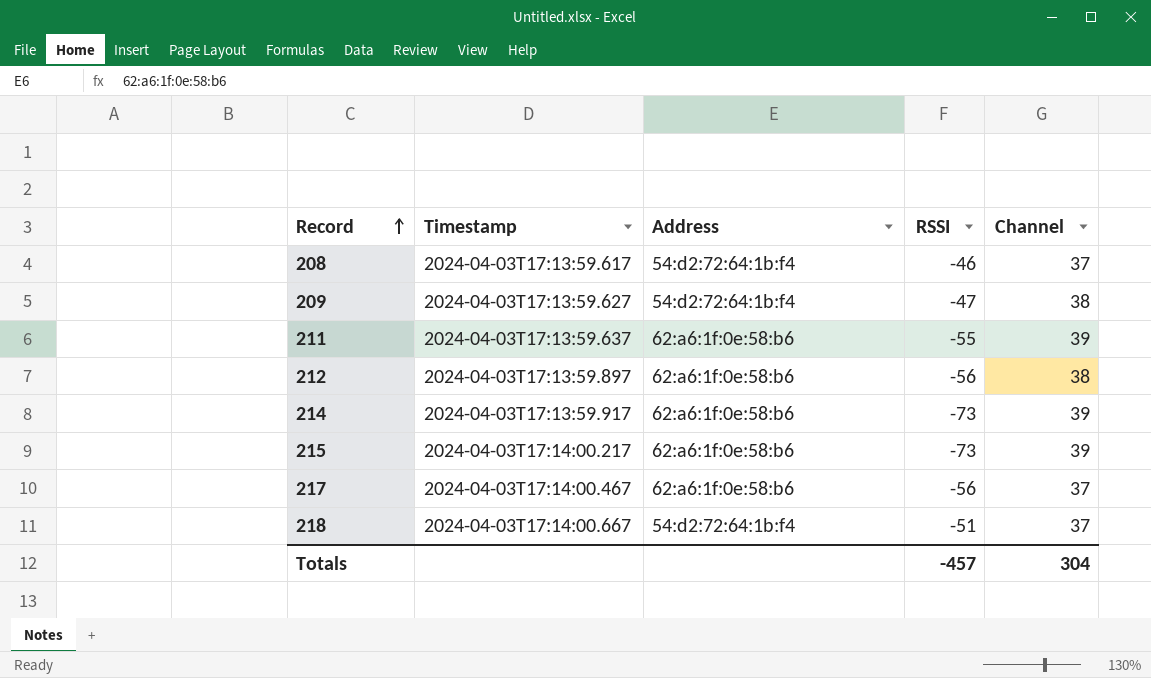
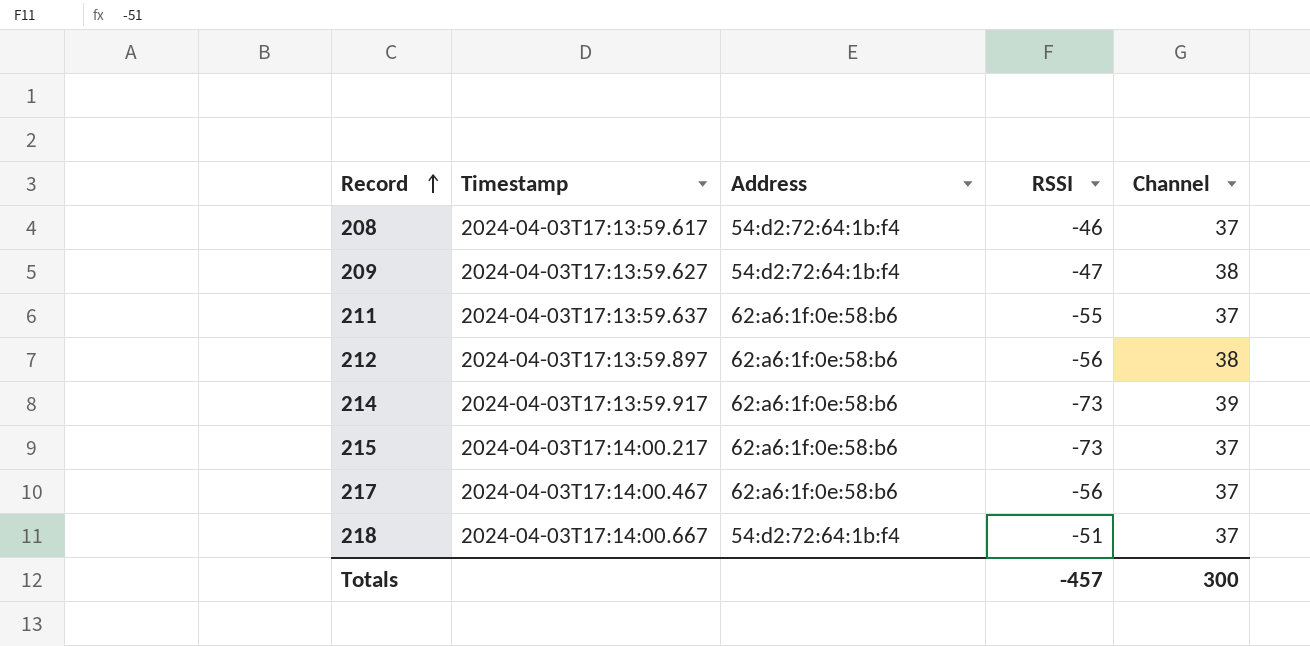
211 | Channel: 39 -> 37
215 | Channel: 39 -> 37
Totals | Channel: 304 -> 300

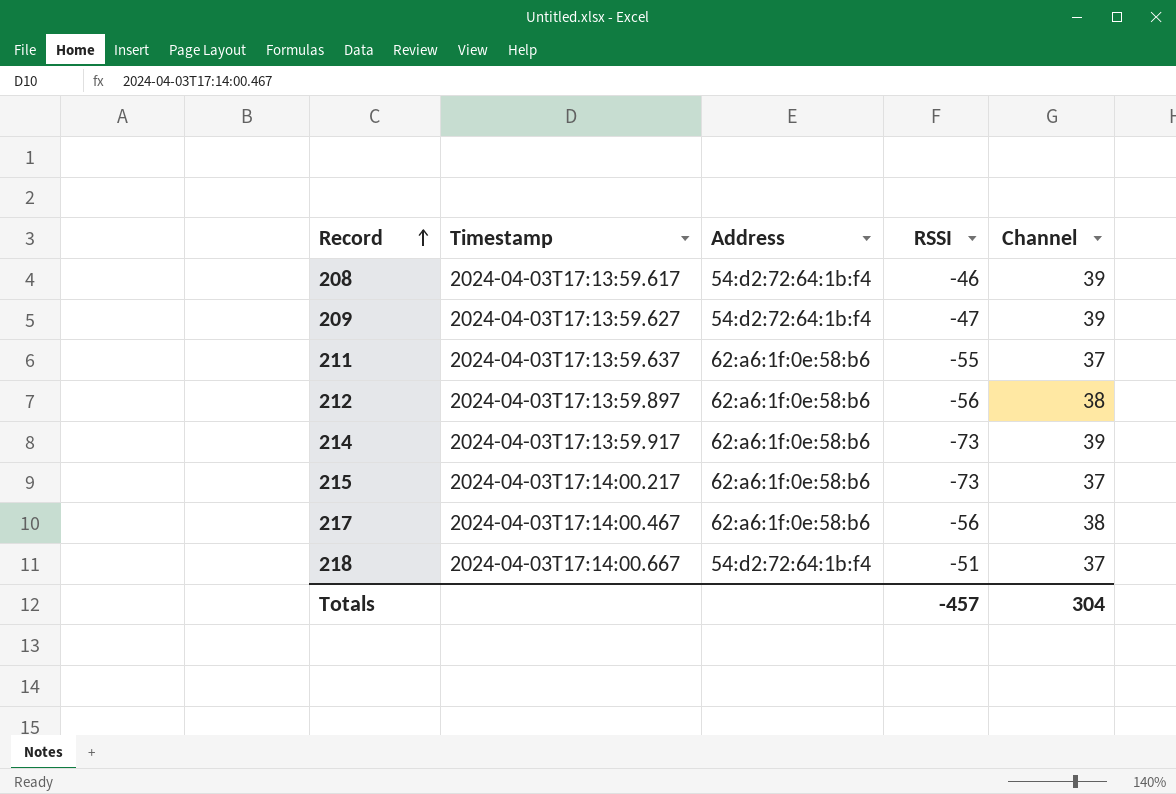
208 | Channel: 37 -> 39
209 | Channel: 38 -> 39
217 | Channel: 37 -> 38
Totals | Channel: 300 -> 304

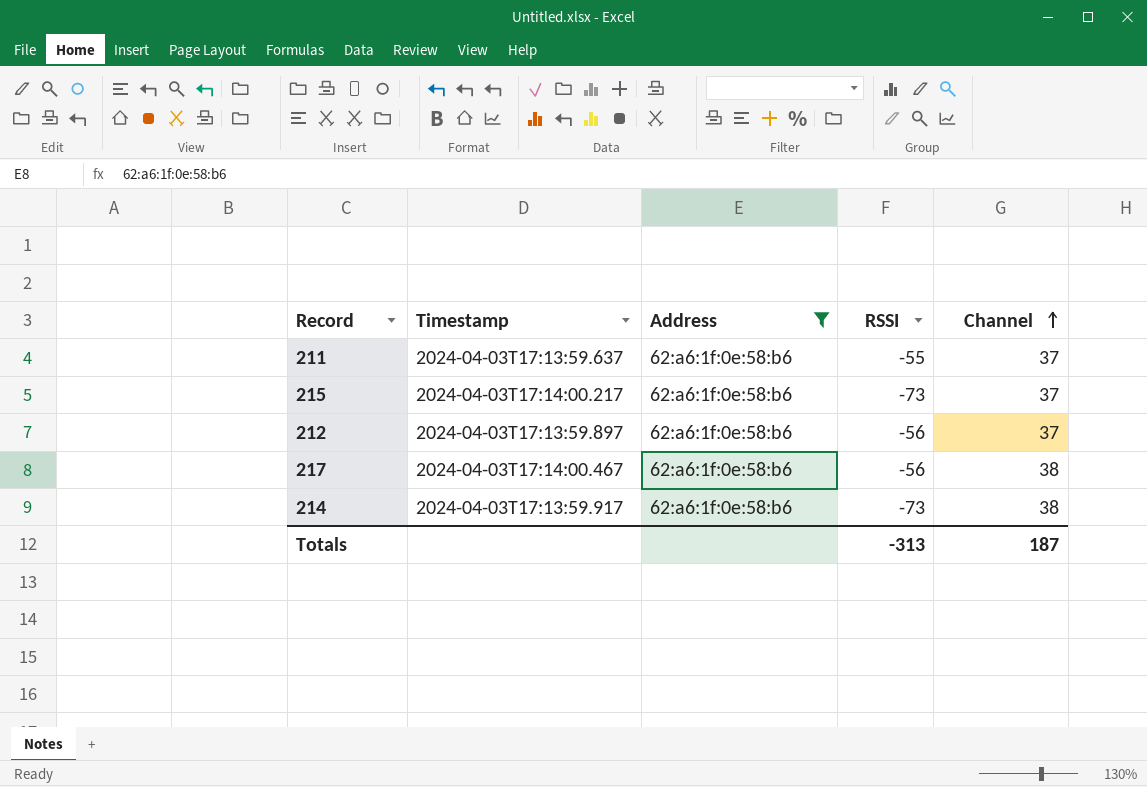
filter: none -> Address = 62:a6:1f:0e:58:b6
row order: Record ascending -> Channel ascending
212 | Channel: 38 -> 37
214 | Channel: 39 -> 38
Totals | RSSI: -457 -> -313
Totals | Channel: 304 -> 187

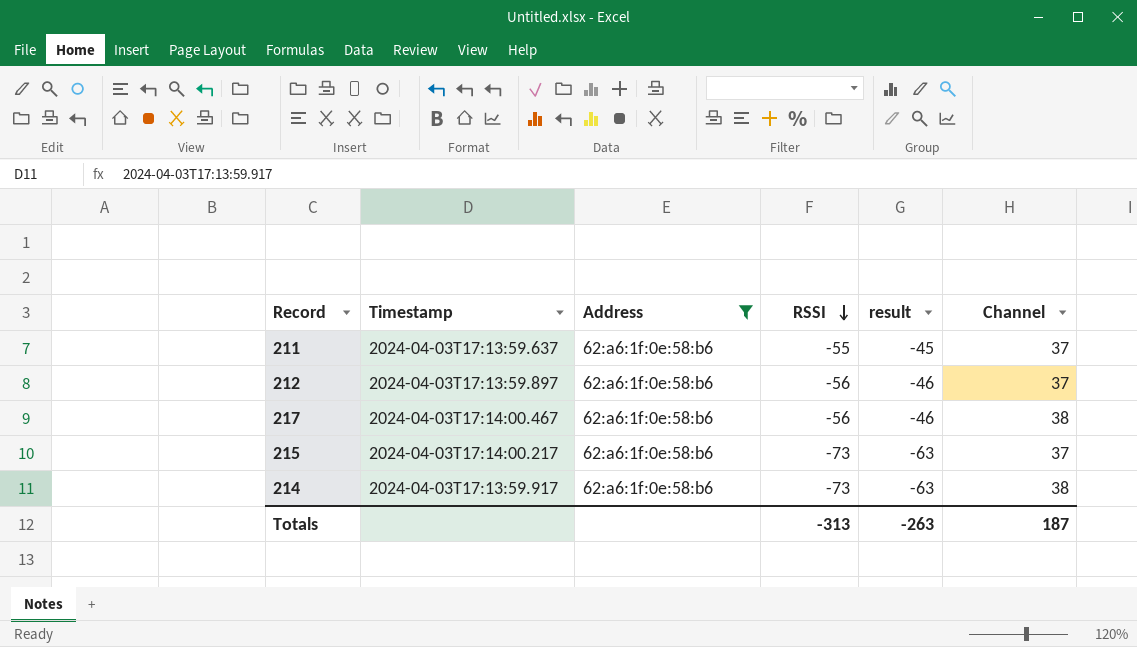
row order: Channel ascending -> RSSI descending
column result | formula: none -> [RSSI] + 10

